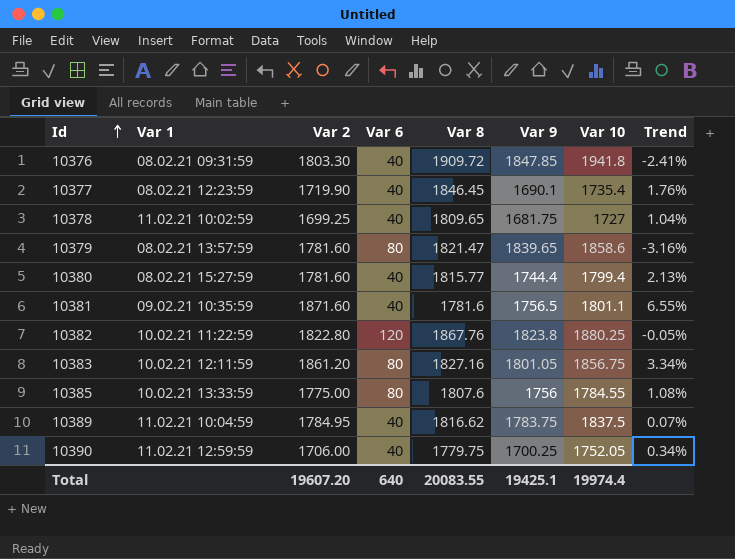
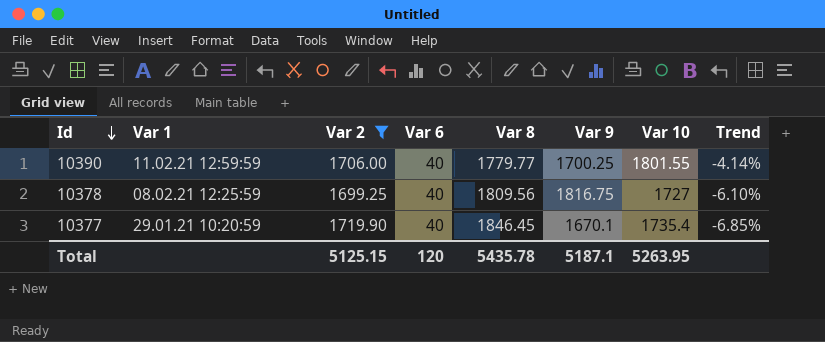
filter: none -> Var 2 <= 1719.90
row order: Id ascending -> Id descending
column Trend | formula: ([Var 2] - [Var 9]) / [Var 9] -> ([Var 2] - [Var 8]) / [Var 8]
10390 | Var 8: 1779.75 -> 1779.77
10390 | Var 10: 1752.05 -> 1801.55
10378 | Var 1: 11.02.21 10:02:59 -> 08.02.21 12:25:59
10378 | Var 8: 1809.65 -> 1809.56
10378 | Var 9: 1681.75 -> 1816.75
10377 | Var 1: 08.02.21 12:23:59 -> 29.01.21 10:20:59
10377 | Var 9: 1690.1 -> 1670.1
Total | Var 2: 19607.20 -> 5125.15
Total | Var 6: 640 -> 120
Total | Var 8: 20083.55 -> 5435.78
Total | Var 9: 19425.1 -> 5187.1
Total | Var 10: 19974.4 -> 5263.95

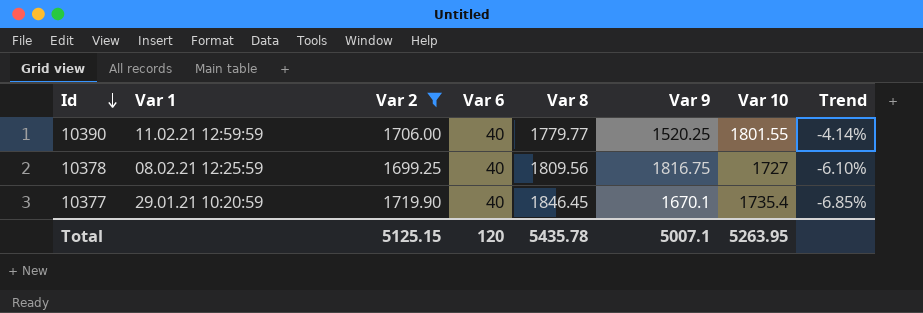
10390 | Var 9: 1700.25 -> 1520.25
Total | Var 9: 5187.1 -> 5007.1

